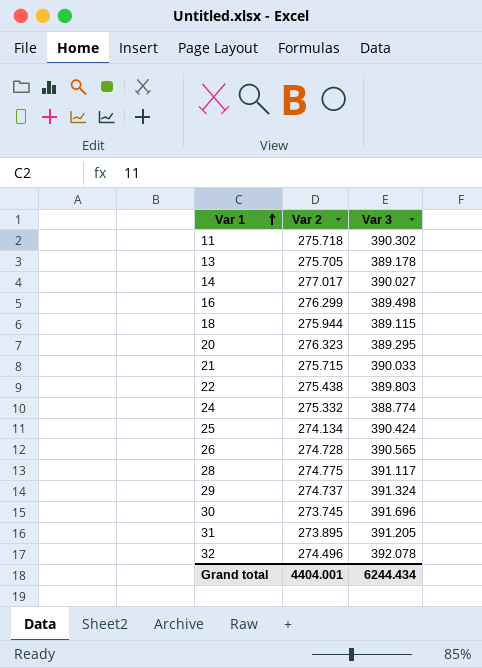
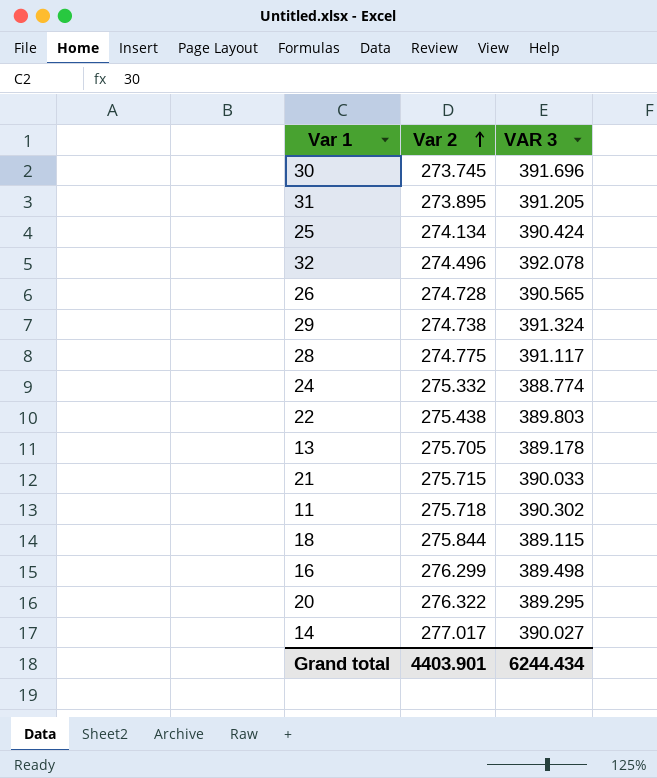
row order: Var 1 ascending -> Var 2 ascending
column name: Var 3 -> VAR 3
29 | Var 2: 274.737 -> 274.738
18 | Var 2: 275.944 -> 275.844
20 | Var 2: 276.323 -> 276.322
Grand total | Var 2: 4404.001 -> 4403.901

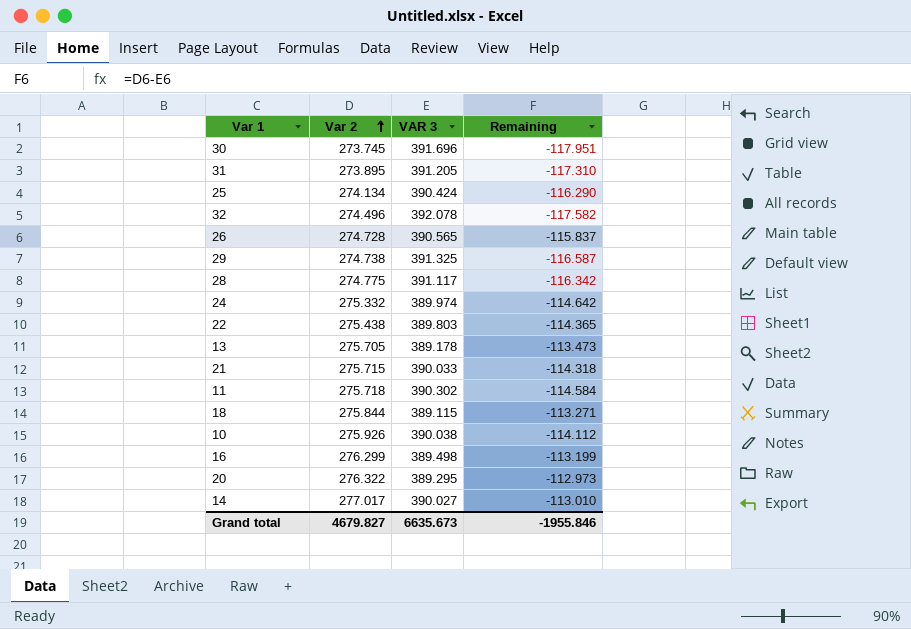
column Remaining | formula: none -> [Var 2] - [VAR 3]
29 | VAR 3: 391.324 -> 391.325
24 | VAR 3: 388.774 -> 389.974
row 10: none -> 275.926 | 390.038 | -114.112
Grand total | Var 2: 4403.901 -> 4679.827
Grand total | VAR 3: 6244.434 -> 6635.673

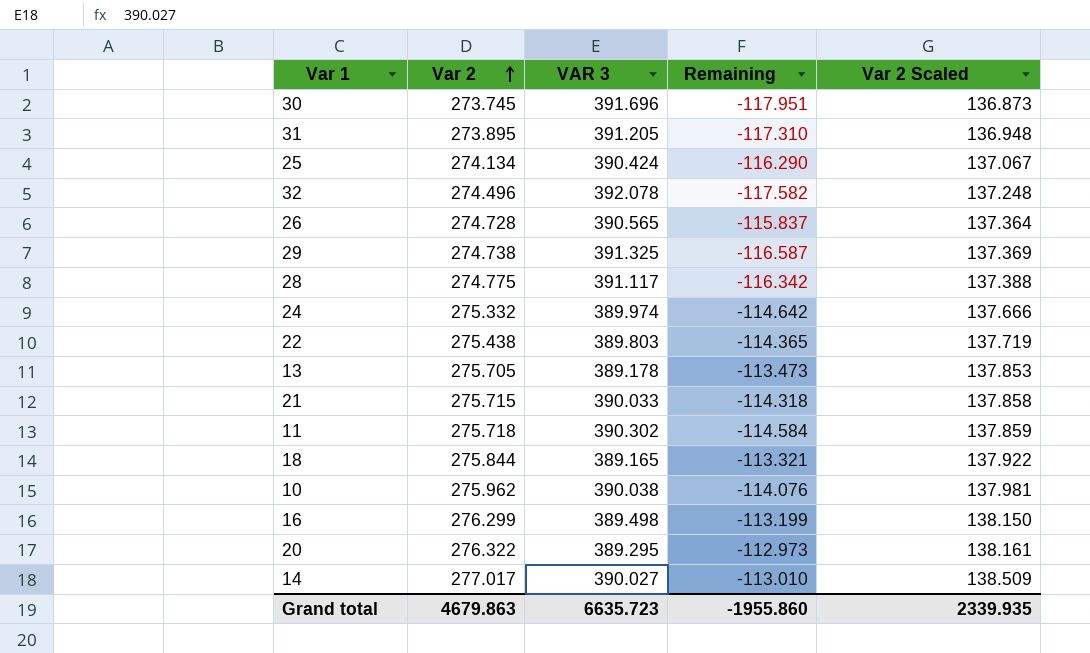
column Var 2 Scaled | formula: none -> [Var 2] * 0.5
18 | VAR 3: 389.115 -> 389.165
18 | Remaining: -113.271 -> -113.321
10 | Var 2: 275.926 -> 275.962
10 | Remaining: -114.112 -> -114.076
Grand total | Var 2: 4679.827 -> 4679.863
Grand total | VAR 3: 6635.673 -> 6635.723
Grand total | Remaining: -1955.846 -> -1955.860

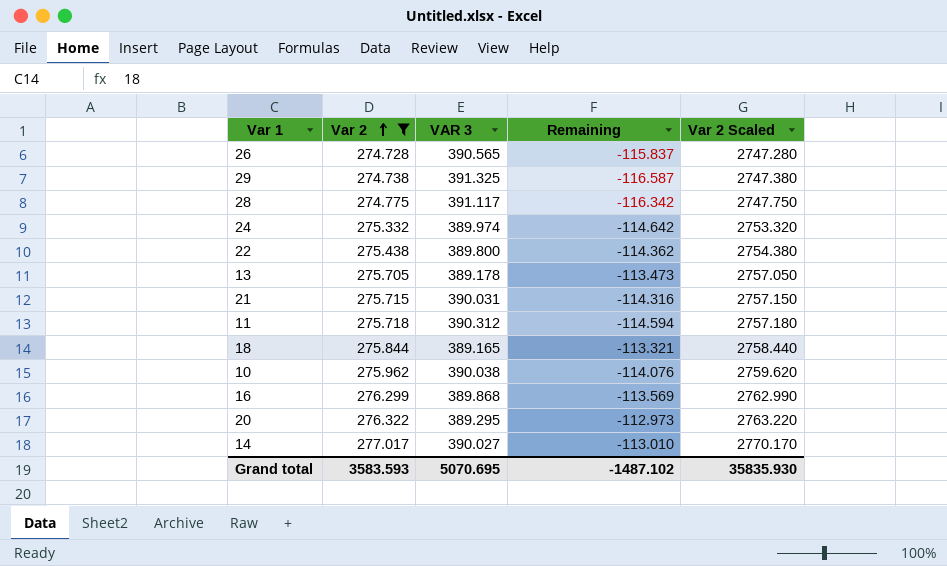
filter: none -> Var 2 >= 274.728
column Var 2 Scaled | formula: [Var 2] * 0.5 -> [Var 2] * 10
22 | VAR 3: 389.803 -> 389.800
22 | Remaining: -114.365 -> -114.362
21 | VAR 3: 390.033 -> 390.031
21 | Remaining: -114.318 -> -114.316
11 | VAR 3: 390.302 -> 390.312
11 | Remaining: -114.584 -> -114.594
16 | VAR 3: 389.498 -> 389.868
16 | Remaining: -113.199 -> -113.569
Grand total | Var 2: 4679.863 -> 3583.593
Grand total | VAR 3: 6635.723 -> 5070.695
Grand total | Remaining: -1955.860 -> -1487.102
Grand total | Var 2 Scaled: 2339.935 -> 35835.930

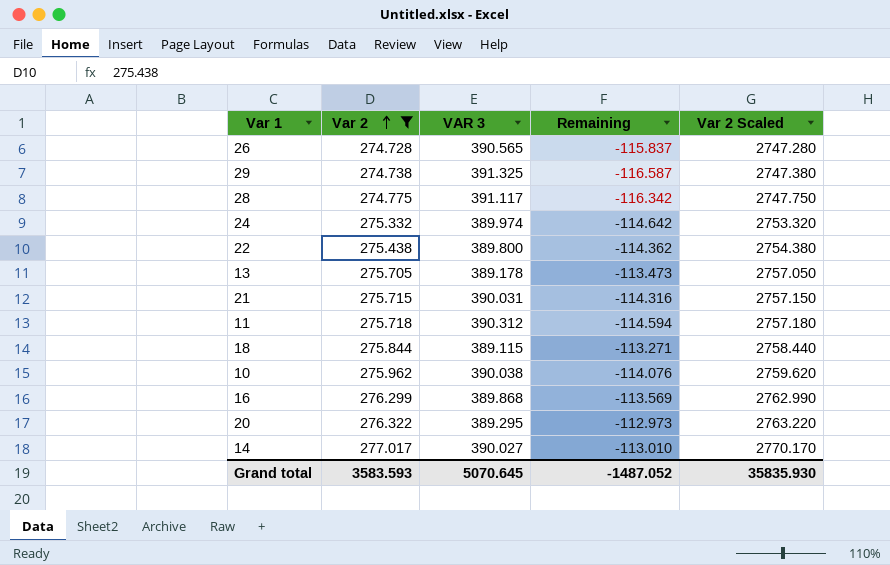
18 | VAR 3: 389.165 -> 389.115
18 | Remaining: -113.321 -> -113.271
Grand total | VAR 3: 5070.695 -> 5070.645
Grand total | Remaining: -1487.102 -> -1487.052

